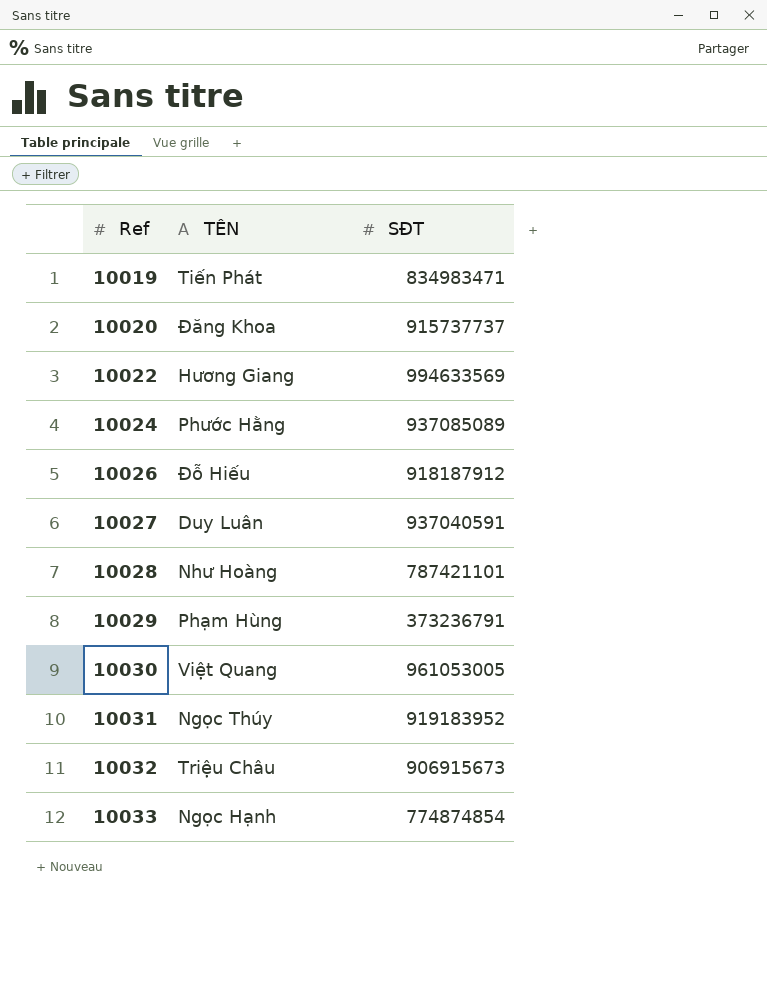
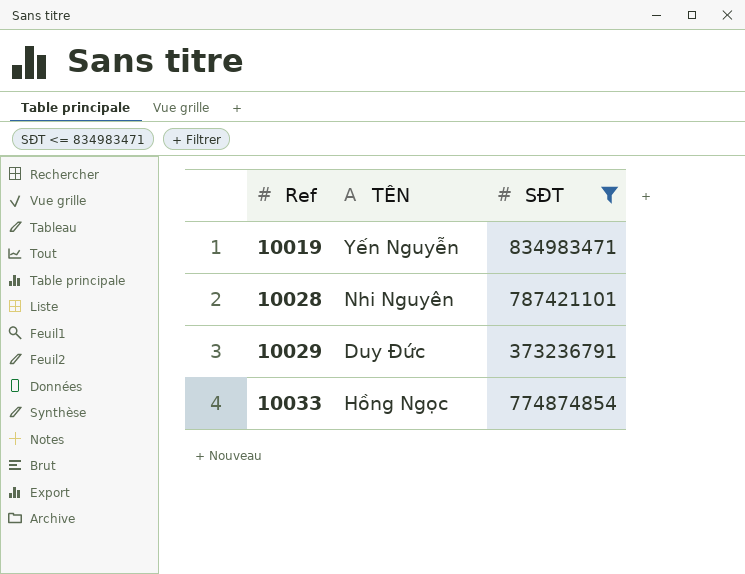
filter: none -> SĐT <= 834983471
10019 | TÊN: Tiến Phát -> Yến Nguyễn
10028 | TÊN: Như Hoàng -> Nhi Nguyên
10029 | TÊN: Phạm Hùng -> Duy Đức
10033 | TÊN: Ngọc Hạnh -> Hồng Ngọc

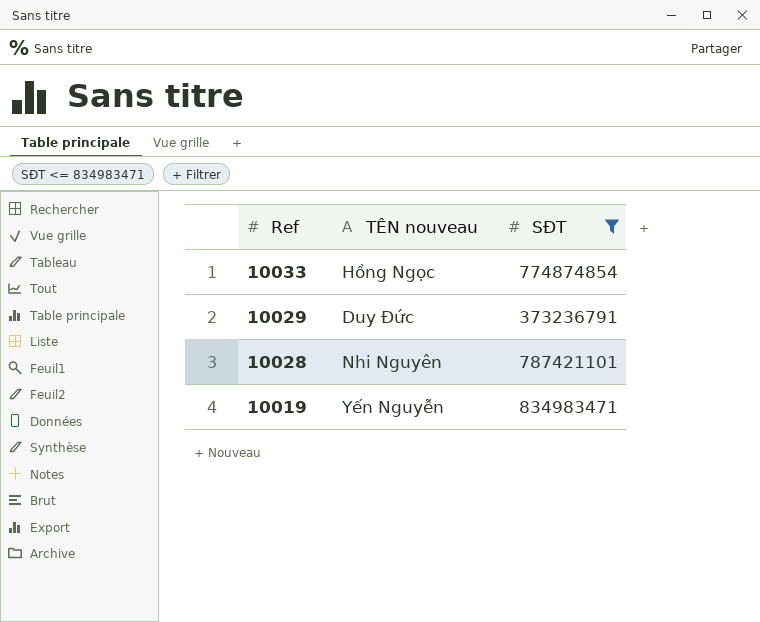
row order: Ref ascending -> Ref descending
column name: TÊN -> TÊN nouveau

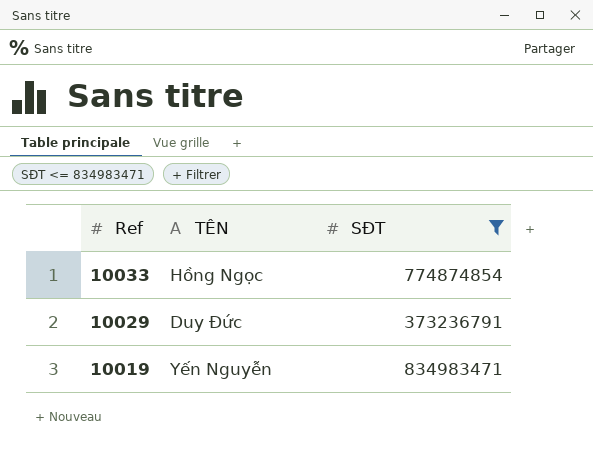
column name: TÊN nouveau -> TÊN
row 10028: Nhi Nguyên | 787421101 -> none

